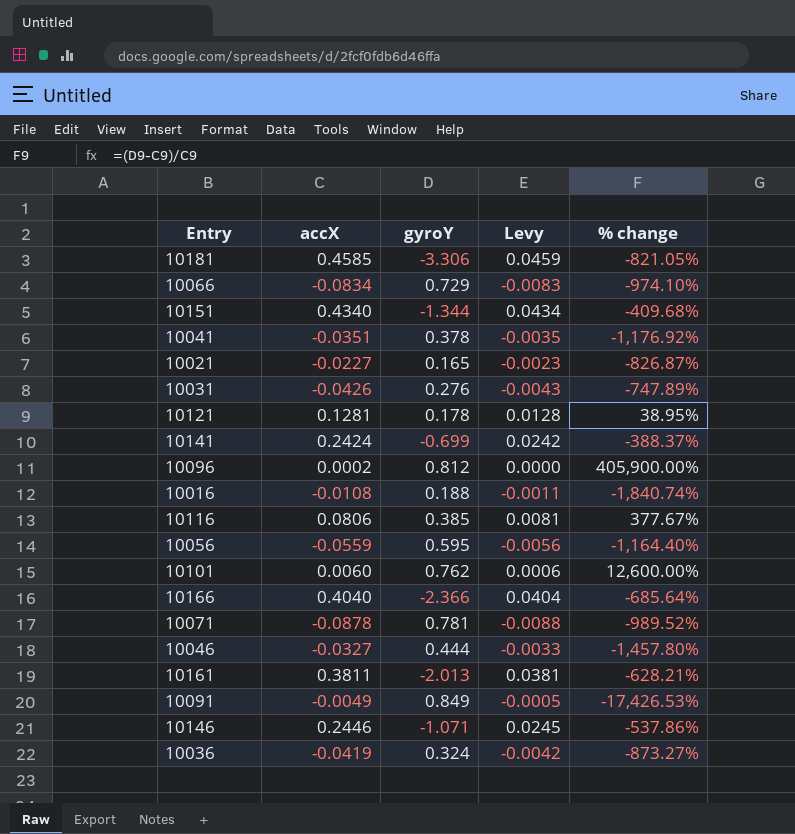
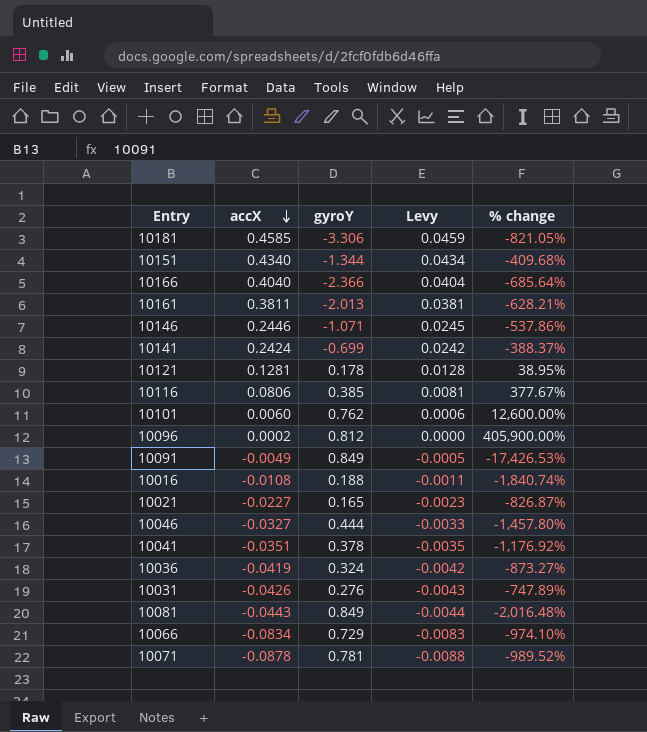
row order: none -> accX descending
row 10056: -0.0559 | 0.595 | -0.0056 | -1,164.40% -> none
row 10081: none -> -0.0443 | 0.849 | -0.0044 | -2,016.48%

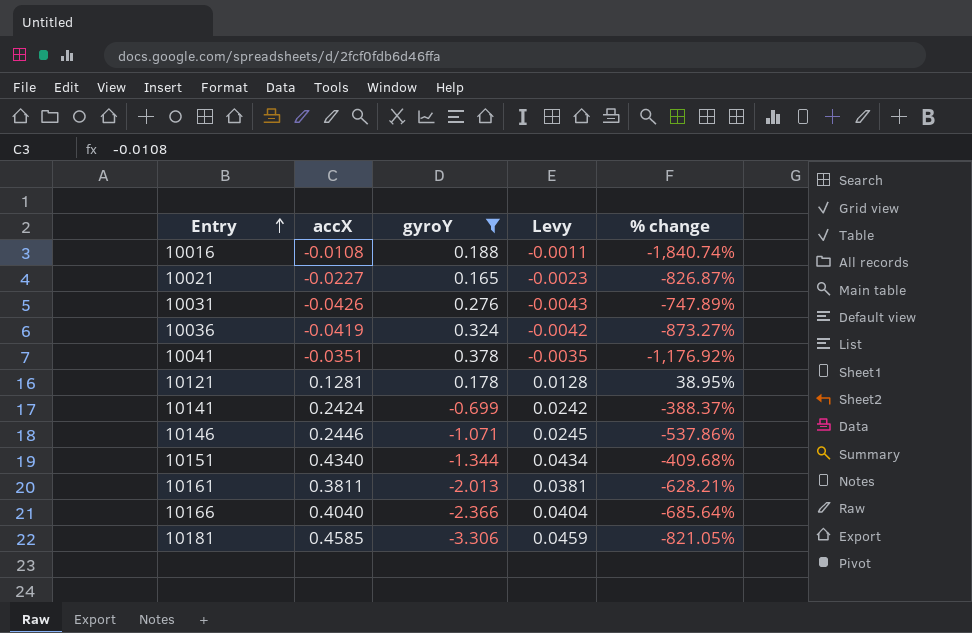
filter: none -> gyroY <= 0.378
row order: accX descending -> Entry ascending

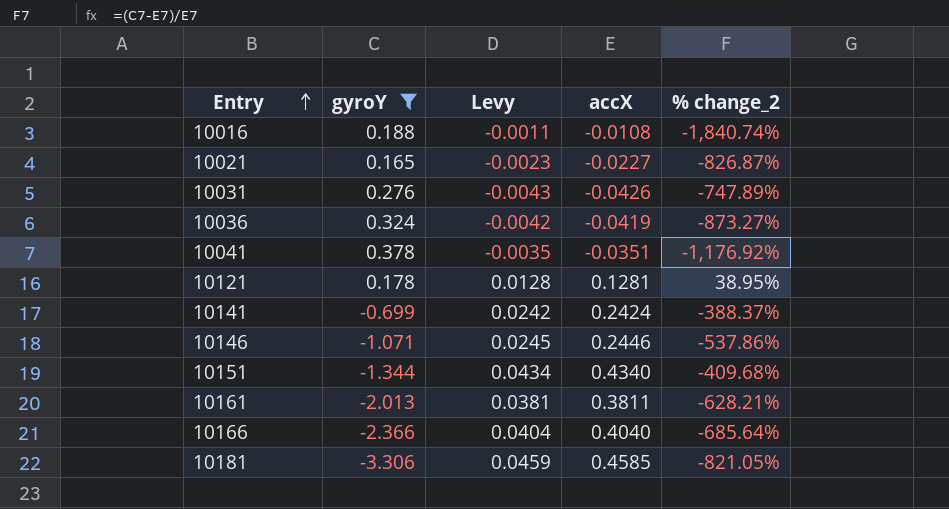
column accX | position: 2 -> 4
column name: % change -> % change_2

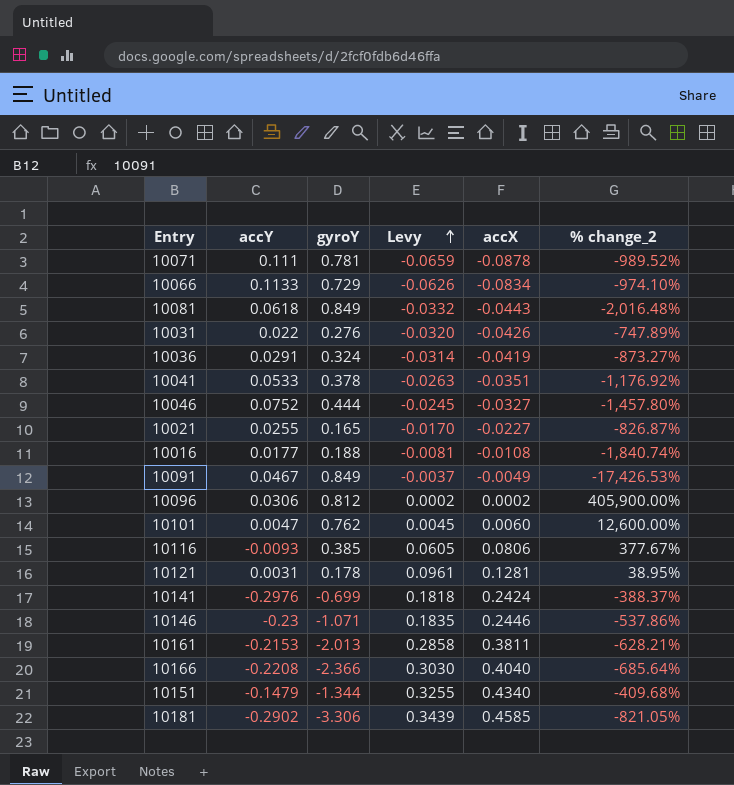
filter: gyroY <= 0.378 -> none
row order: Entry ascending -> Levy ascending
column accY | position: none -> 2
column Levy | formula: [accX] * 0.1 -> [accX] * 0.75

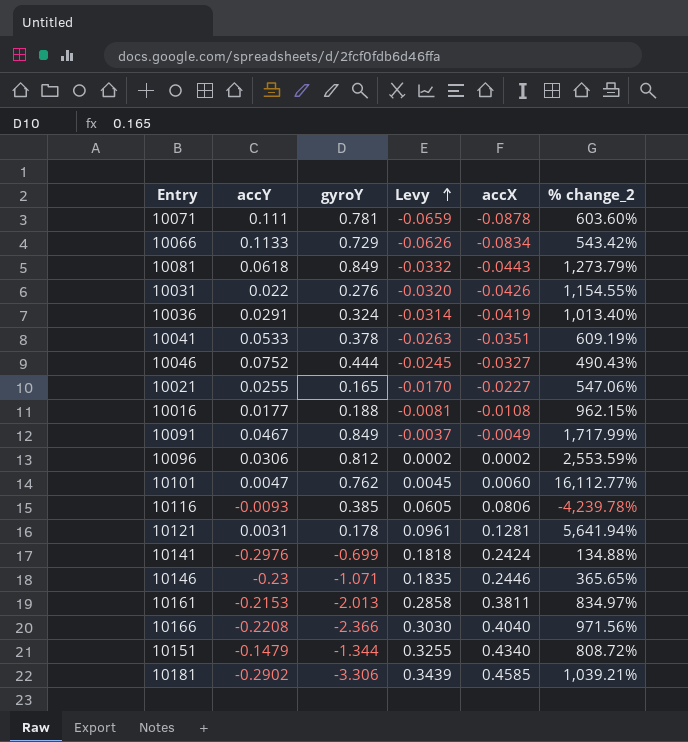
column % change_2 | formula: ([gyroY] - [accX]) / [accX] -> ([gyroY] - [accY]) / [accY]

